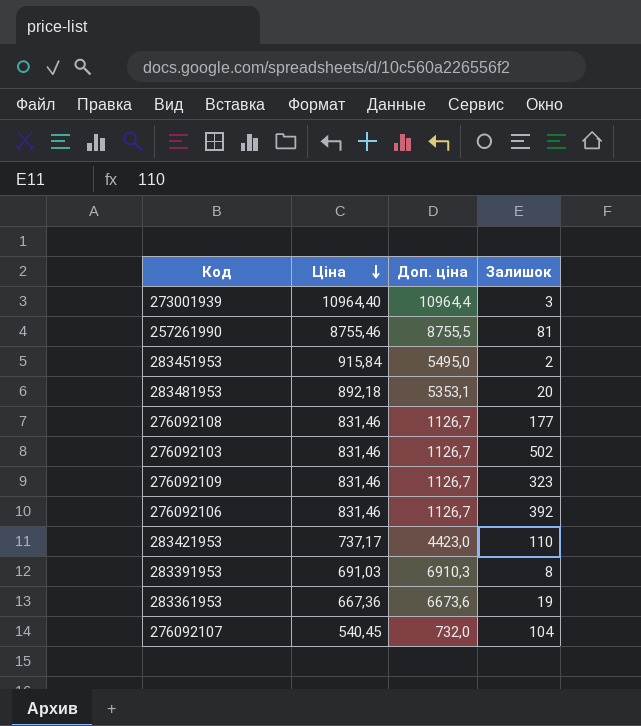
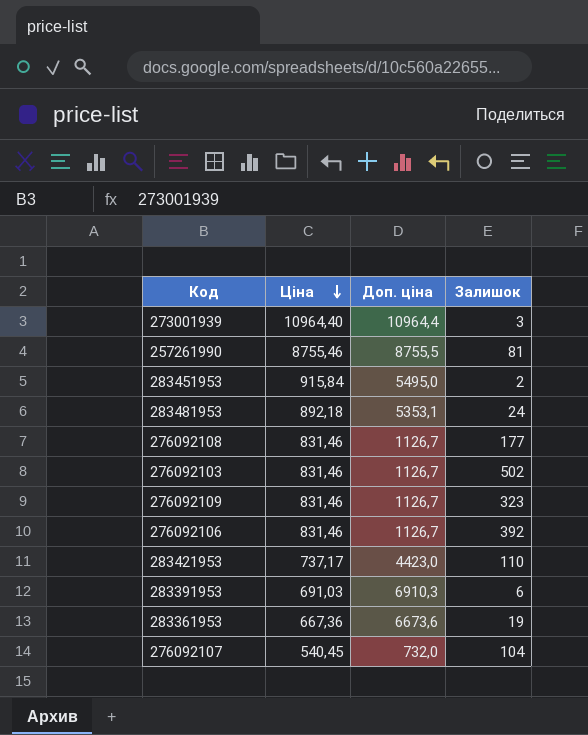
283481953 | Залишок: 20 -> 24
283391953 | Залишок: 8 -> 6

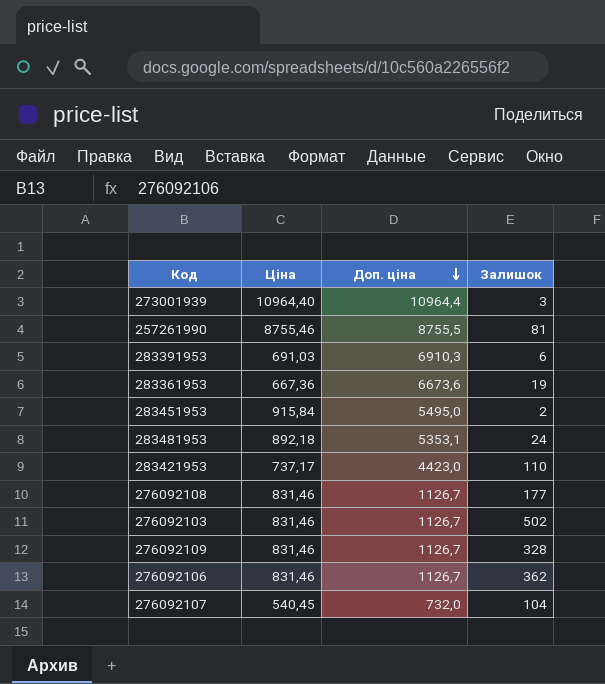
row order: Ціна descending -> Доп. ціна descending
276092109 | Залишок: 323 -> 328
276092106 | Залишок: 392 -> 362

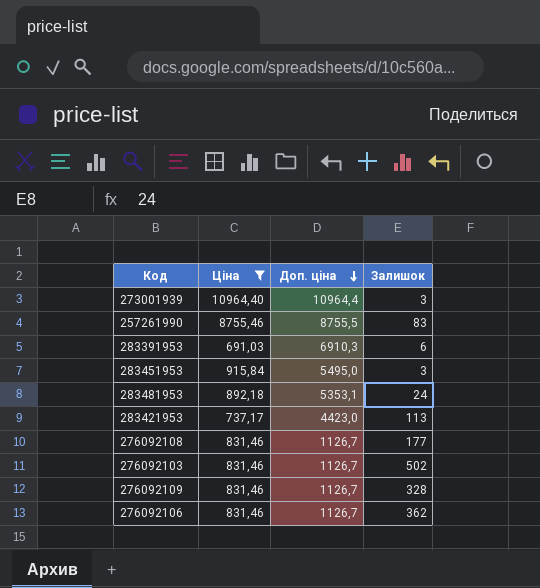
filter: none -> Ціна >= 691,03
257261990 | Залишок: 81 -> 83
283451953 | Залишок: 2 -> 3
283421953 | Залишок: 110 -> 113

